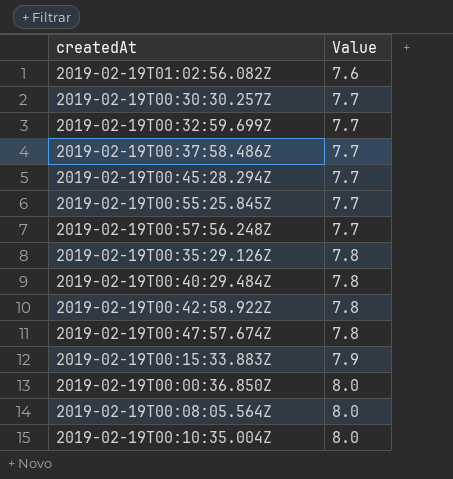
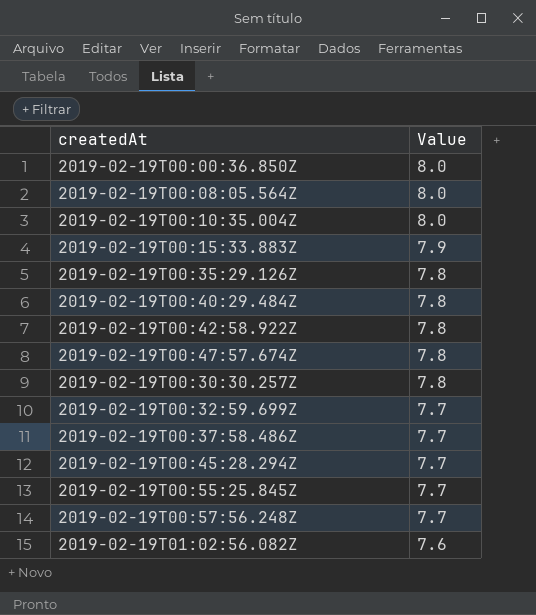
row order: Value ascending -> Value descending
2019-02-19T00:30:30.257Z | Value: 7.7 -> 7.8

